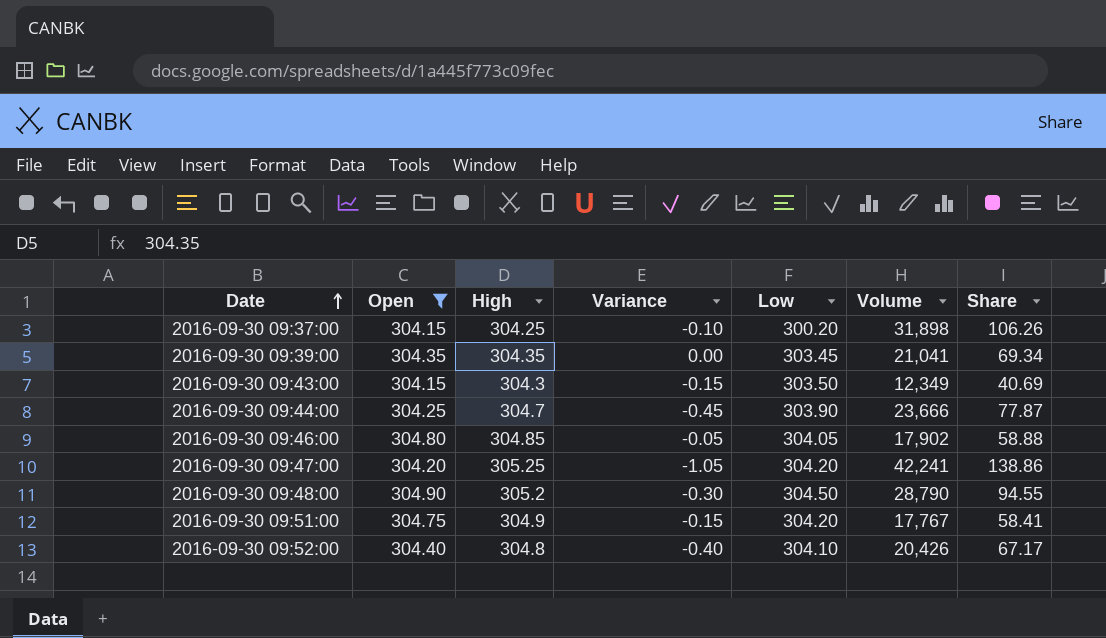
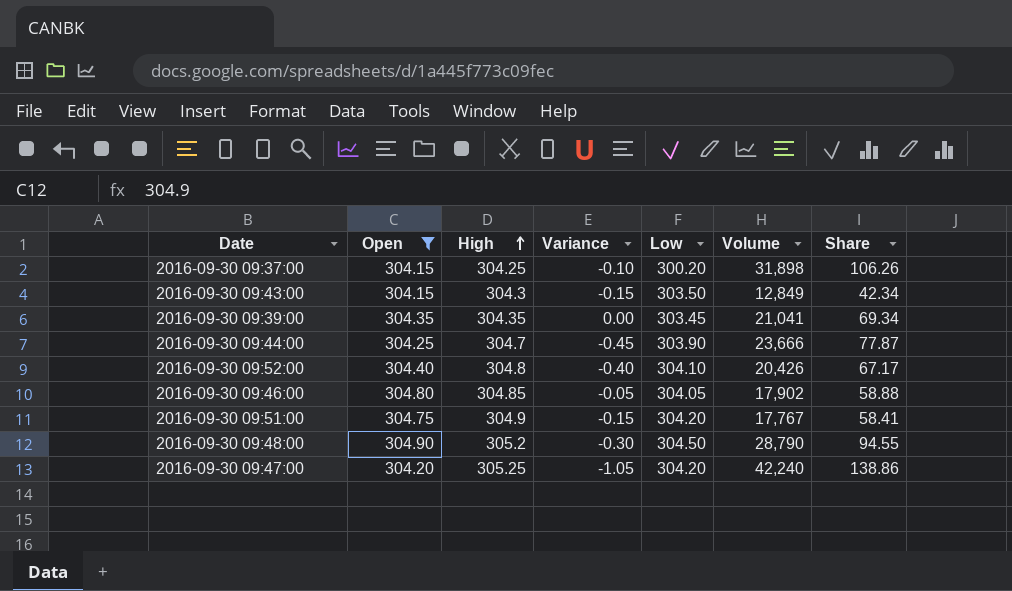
row order: Date ascending -> High ascending
2016-09-30 09:43:00 | Volume: 12,349 -> 12,849
2016-09-30 09:43:00 | Share: 40.69 -> 42.34
2016-09-30 09:47:00 | Volume: 42,241 -> 42,240

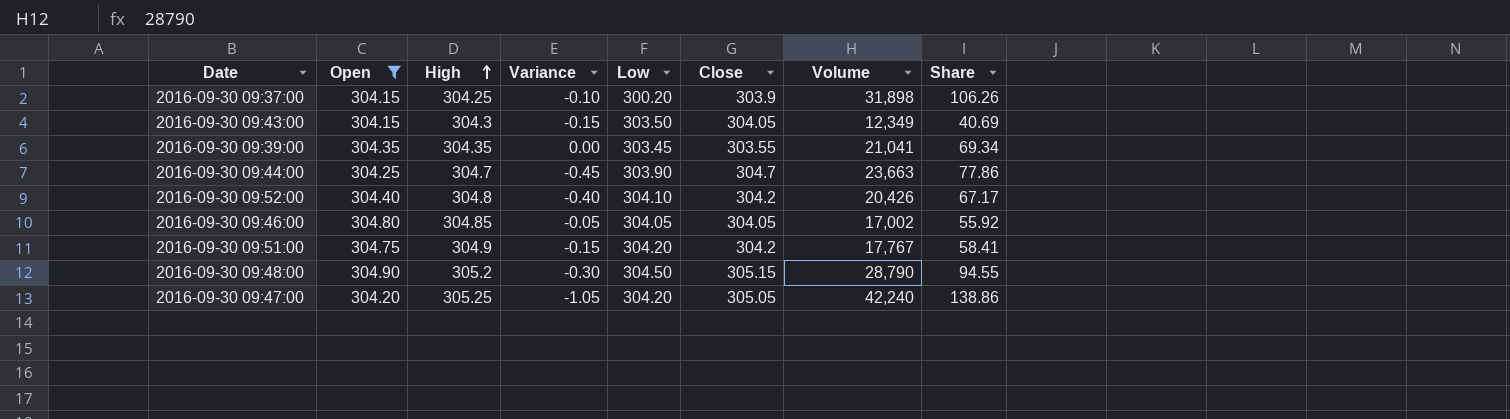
column Close | position: none -> 6
2016-09-30 09:43:00 | Volume: 12,849 -> 12,349
2016-09-30 09:43:00 | Share: 42.34 -> 40.69
2016-09-30 09:44:00 | Volume: 23,666 -> 23,663
2016-09-30 09:44:00 | Share: 77.87 -> 77.86
2016-09-30 09:46:00 | Volume: 17,902 -> 17,002
2016-09-30 09:46:00 | Share: 58.88 -> 55.92

